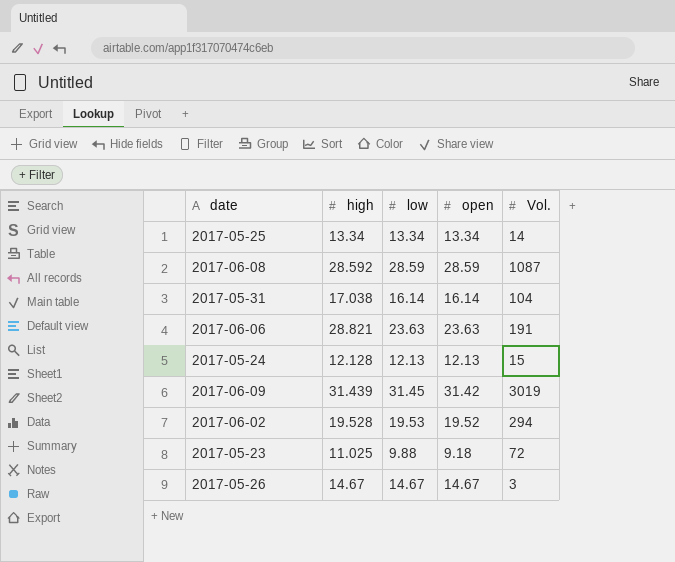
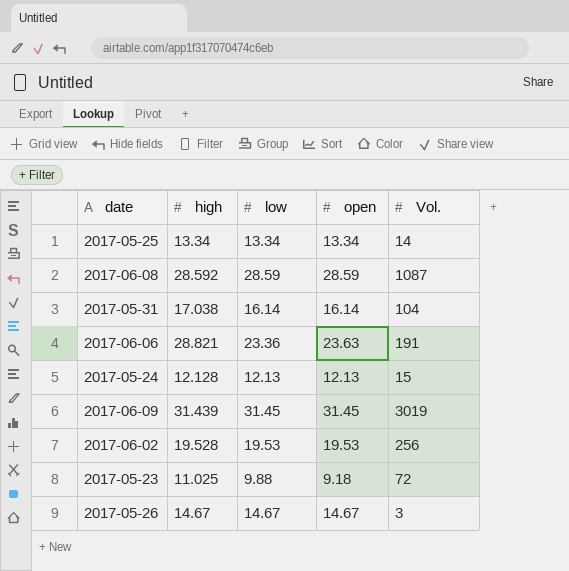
2017-06-06 | low: 23.63 -> 23.36
2017-06-09 | open: 31.42 -> 31.45
2017-06-02 | open: 19.52 -> 19.53
2017-06-02 | Vol.: 294 -> 256

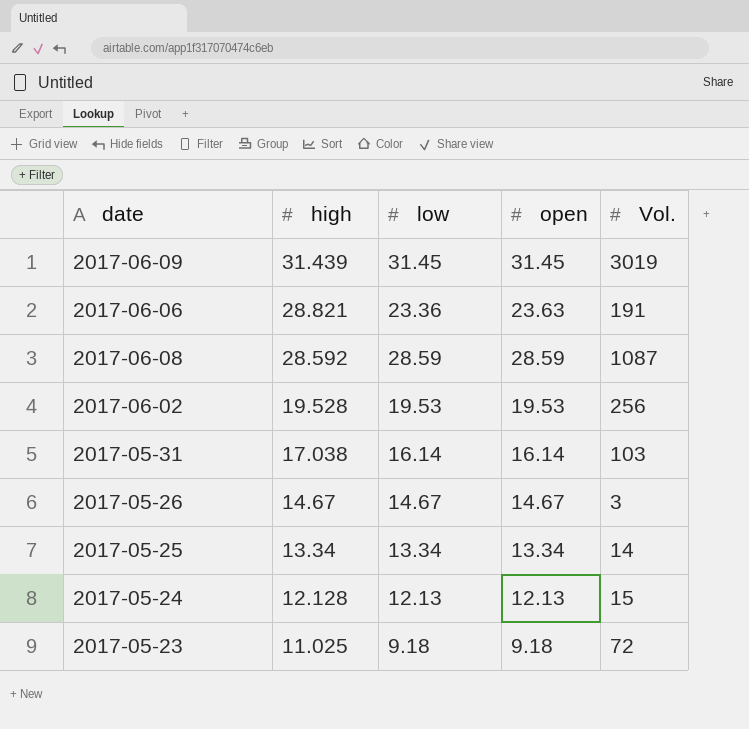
row order: none -> high descending
2017-05-31 | Vol.: 104 -> 103
2017-05-23 | low: 9.88 -> 9.18

